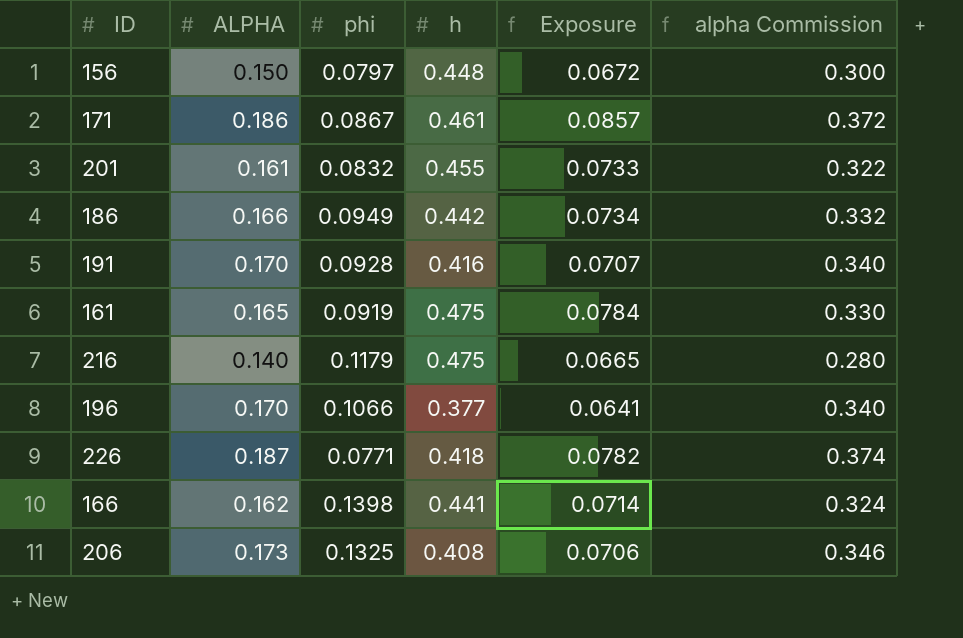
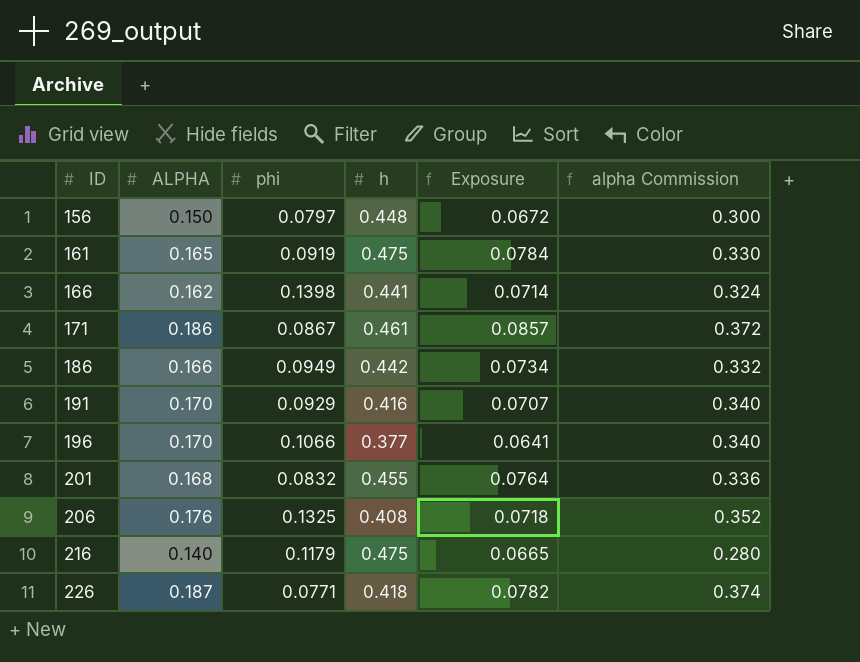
row order: none -> ID ascending
191 | phi: 0.0928 -> 0.0929
201 | ALPHA: 0.161 -> 0.168
201 | Exposure: 0.0733 -> 0.0764
201 | alpha Commission: 0.322 -> 0.336
206 | ALPHA: 0.173 -> 0.176
206 | Exposure: 0.0706 -> 0.0718
206 | alpha Commission: 0.346 -> 0.352

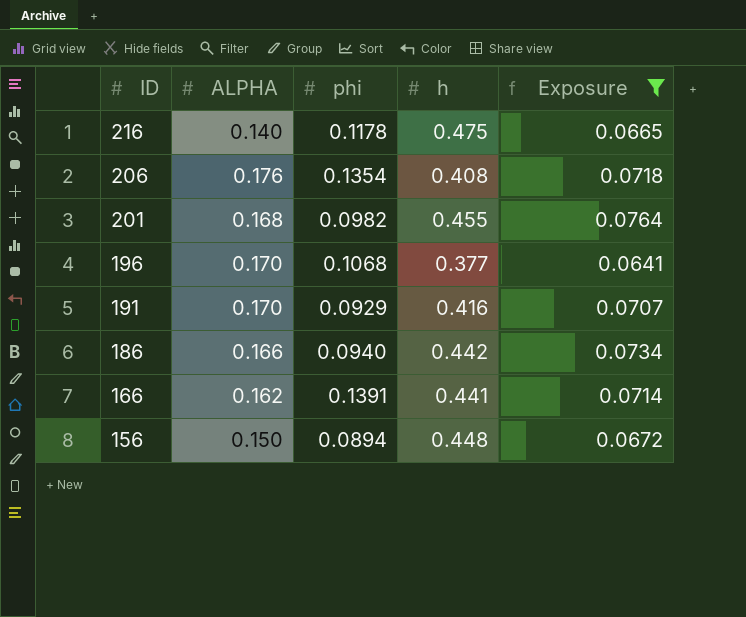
filter: none -> Exposure <= 0.0764
row order: ID ascending -> ID descending
column alpha Commission | formula: [ALPHA] * 2 -> none
216 | phi: 0.1179 -> 0.1178
206 | phi: 0.1325 -> 0.1354
201 | phi: 0.0832 -> 0.0982
196 | phi: 0.1066 -> 0.1068
186 | phi: 0.0949 -> 0.0940
166 | phi: 0.1398 -> 0.1391
156 | phi: 0.0797 -> 0.0894

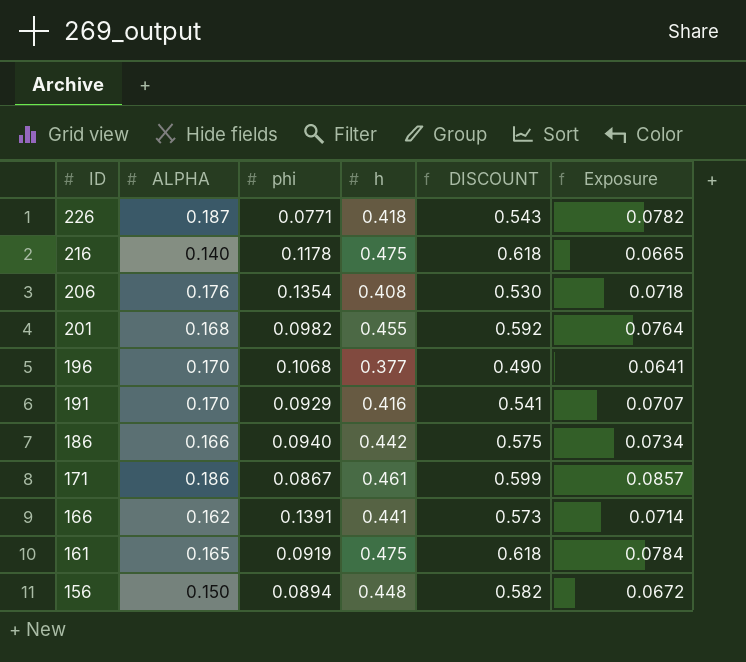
filter: Exposure <= 0.0764 -> none
column DISCOUNT | formula: none -> [h] * 1.3

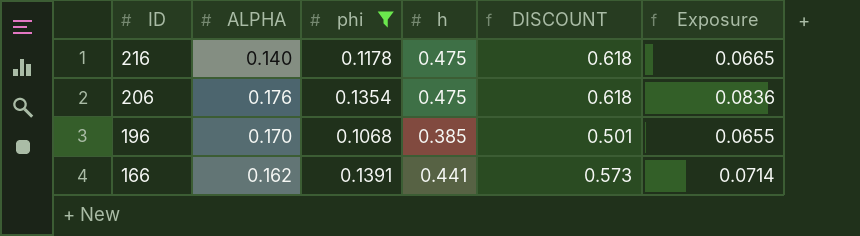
filter: none -> phi >= 0.1068
206 | h: 0.408 -> 0.475
206 | DISCOUNT: 0.530 -> 0.618
206 | Exposure: 0.0718 -> 0.0836
196 | h: 0.377 -> 0.385
196 | DISCOUNT: 0.490 -> 0.501
196 | Exposure: 0.0641 -> 0.0655

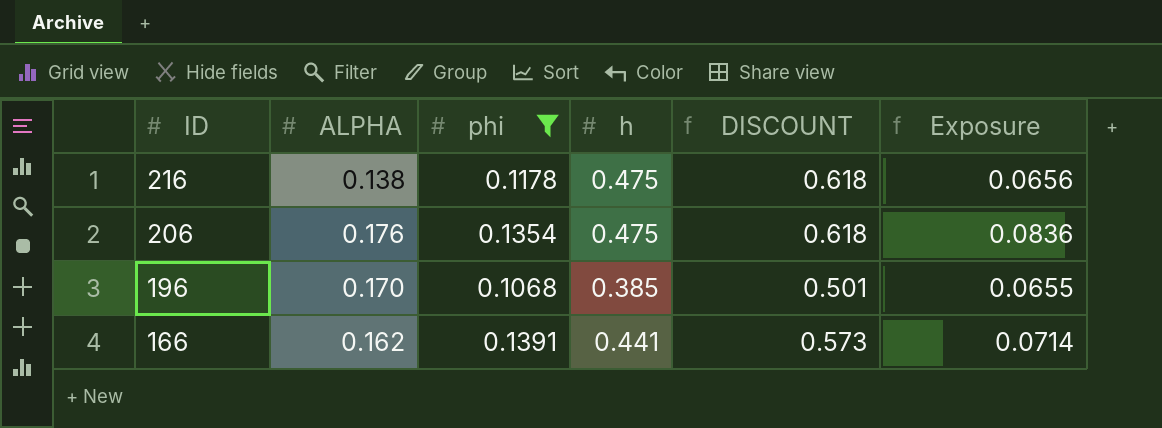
216 | ALPHA: 0.140 -> 0.138
216 | Exposure: 0.0665 -> 0.0656

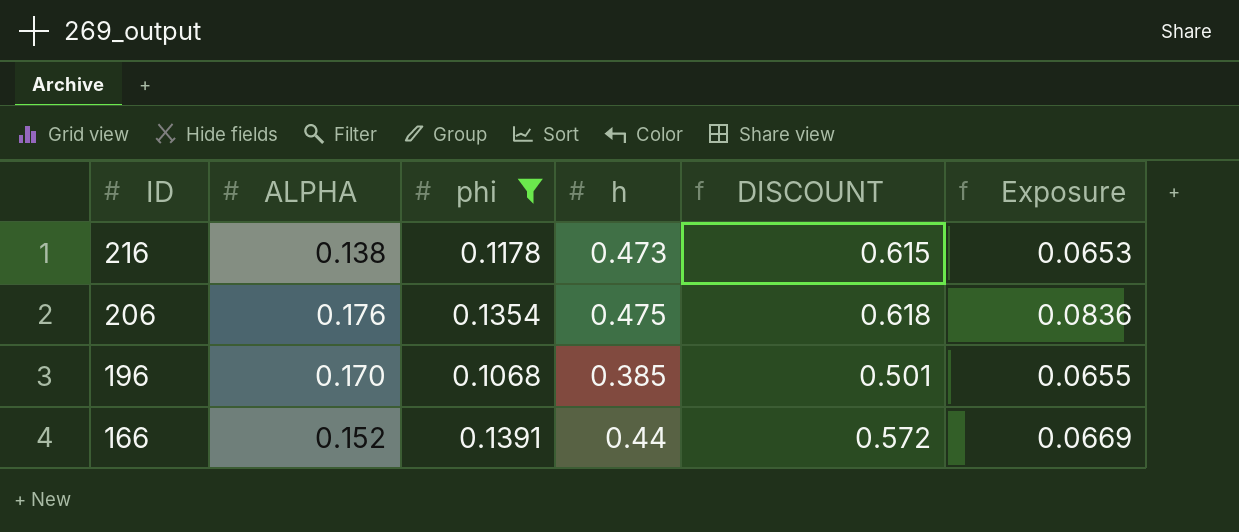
216 | h: 0.475 -> 0.473
216 | DISCOUNT: 0.618 -> 0.615
216 | Exposure: 0.0656 -> 0.0653
166 | ALPHA: 0.162 -> 0.152
166 | h: 0.441 -> 0.44
166 | DISCOUNT: 0.573 -> 0.572
166 | Exposure: 0.0714 -> 0.0669

